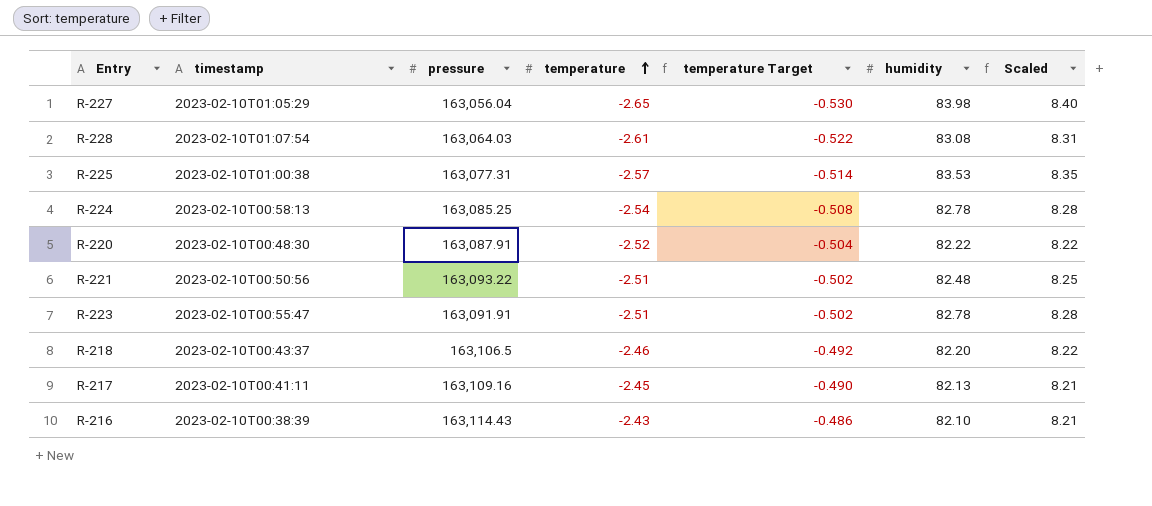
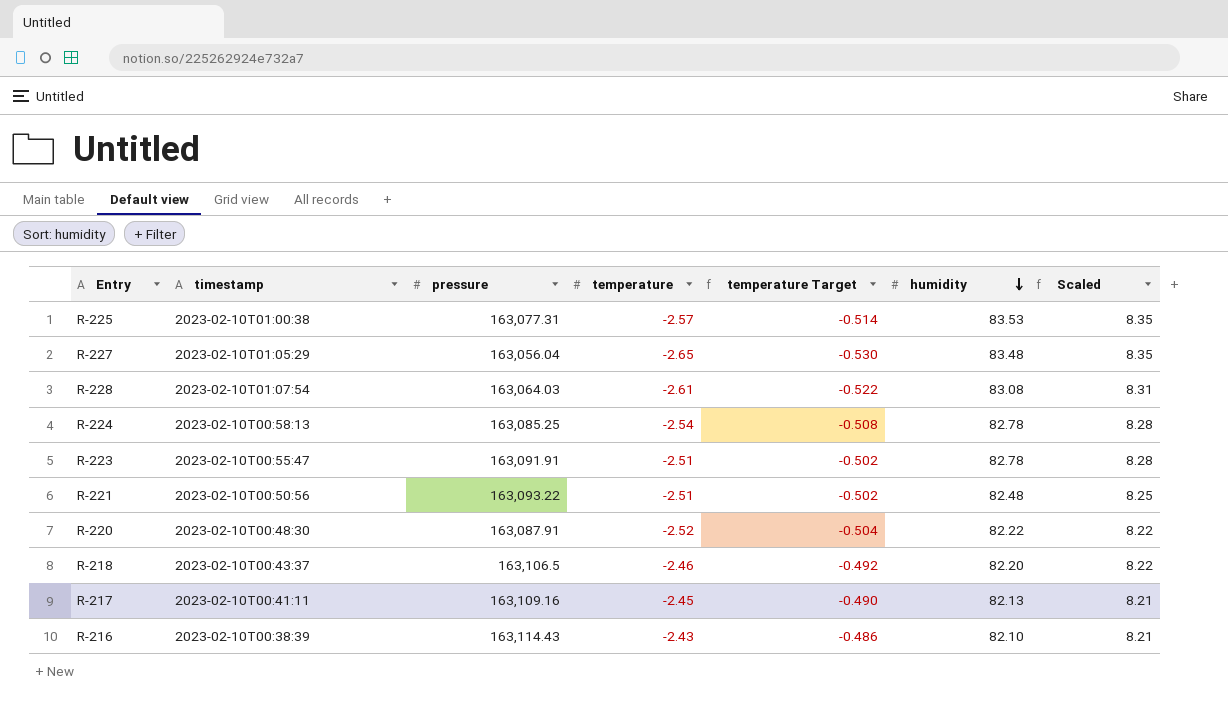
row order: temperature ascending -> humidity descending
R-227 | humidity: 83.98 -> 83.48
R-227 | Scaled: 8.40 -> 8.35

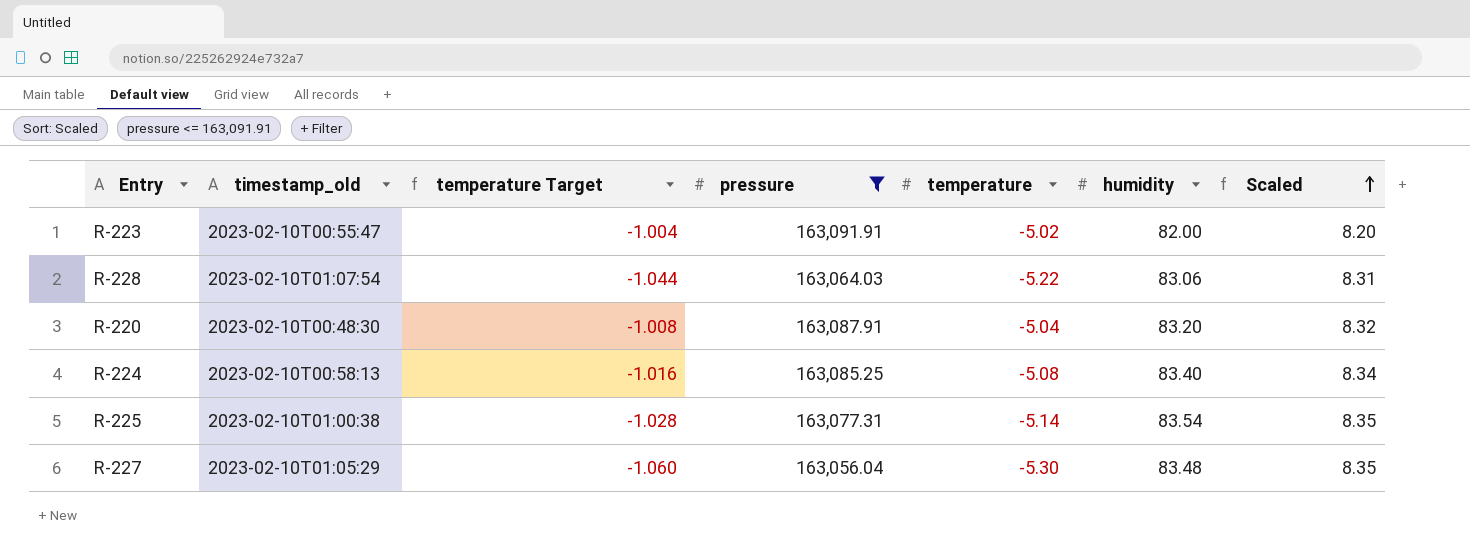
filter: none -> pressure <= 163,091.91
row order: humidity descending -> Scaled ascending
column name: timestamp -> timestamp_old
column temperature Target | position: 5 -> 3
R-223 | temperature Target: -0.502 -> -1.004
R-223 | temperature: -2.51 -> -5.02
R-223 | humidity: 82.78 -> 82.00
R-223 | Scaled: 8.28 -> 8.20
R-228 | temperature Target: -0.522 -> -1.044
R-228 | temperature: -2.61 -> -5.22
R-228 | humidity: 83.08 -> 83.06
R-220 | temperature Target: -0.504 -> -1.008
R-220 | temperature: -2.52 -> -5.04
R-220 | humidity: 82.22 -> 83.20
R-220 | Scaled: 8.22 -> 8.32
R-224 | temperature Target: -0.508 -> -1.016
R-224 | temperature: -2.54 -> -5.08
R-224 | humidity: 82.78 -> 83.40
R-224 | Scaled: 8.28 -> 8.34
R-225 | temperature Target: -0.514 -> -1.028
R-225 | temperature: -2.57 -> -5.14
R-225 | humidity: 83.53 -> 83.54
R-227 | temperature Target: -0.530 -> -1.060
R-227 | temperature: -2.65 -> -5.30

